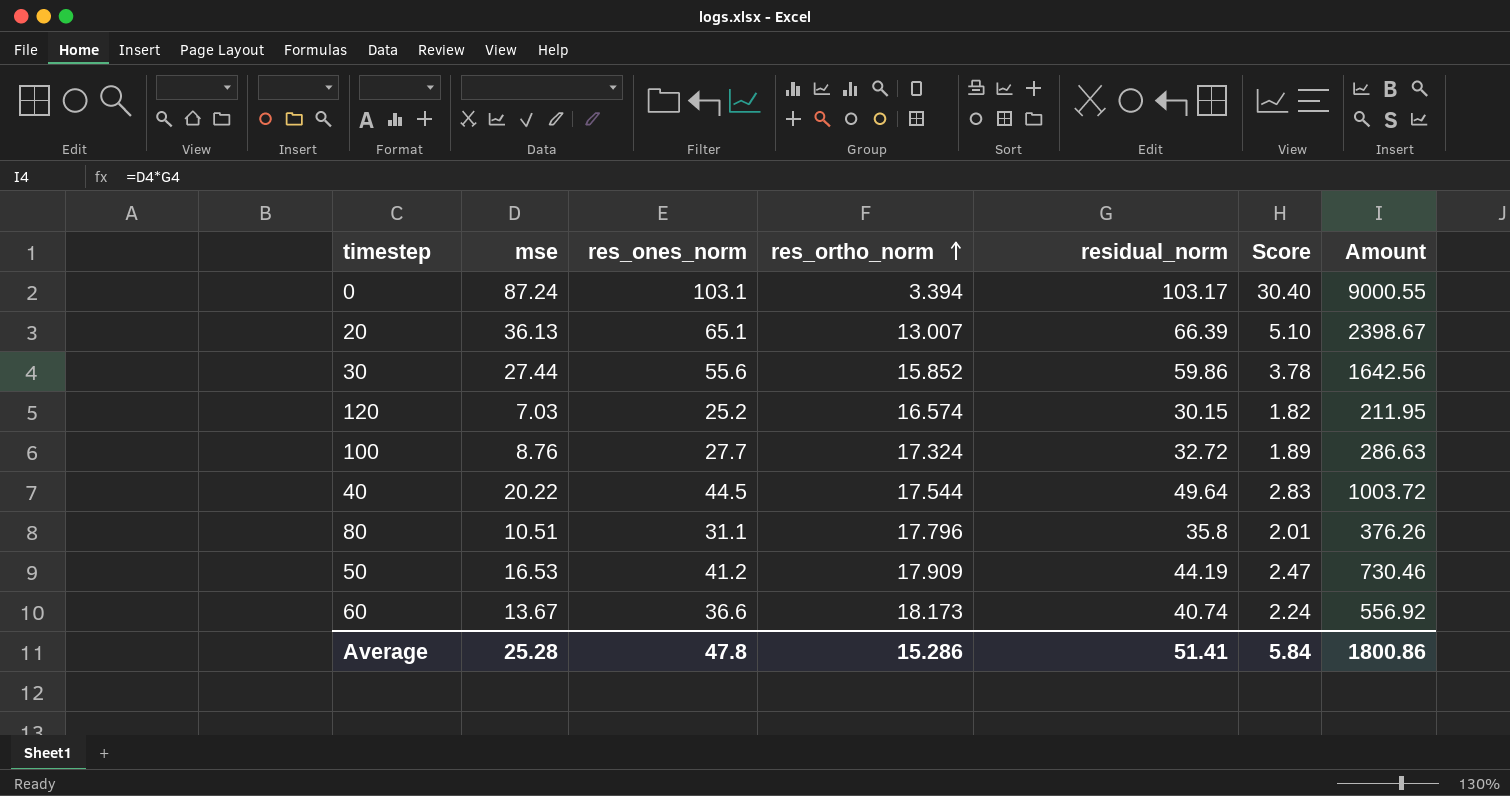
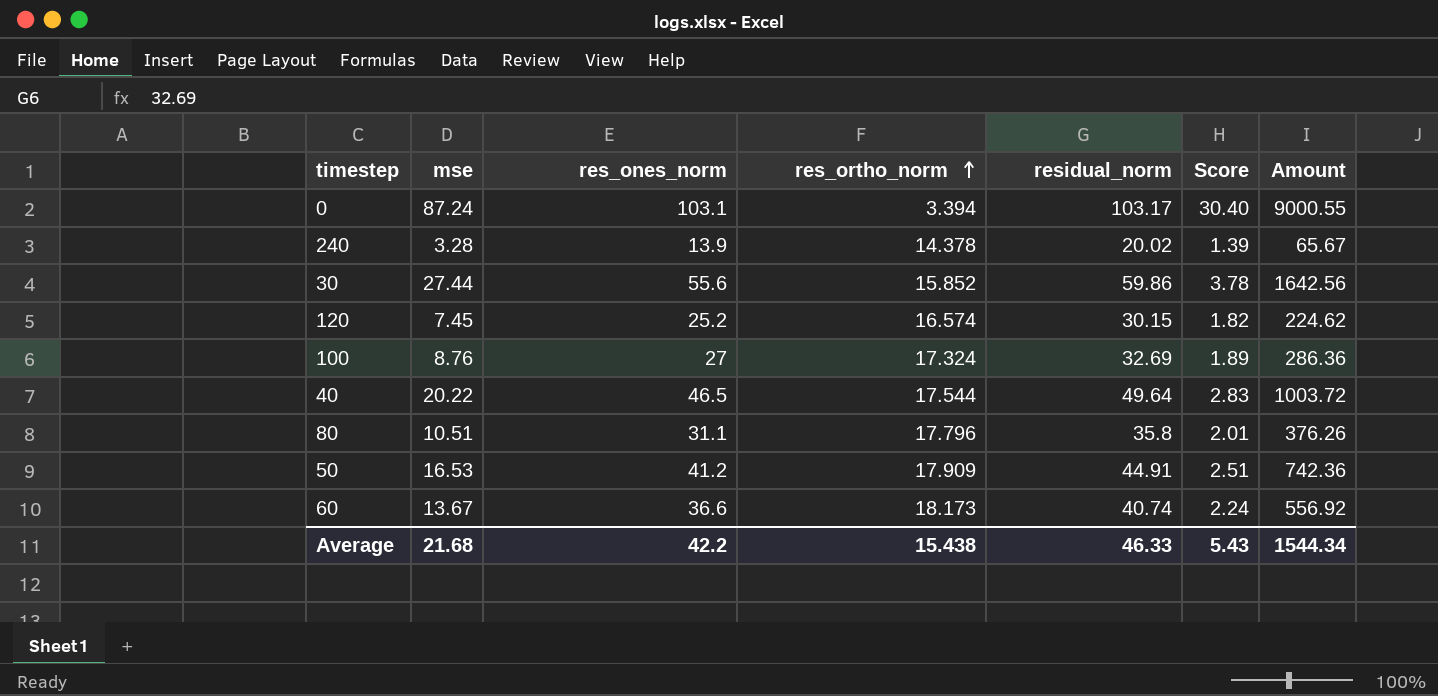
row 20: 36.13 | 65.1 | 13.007 | 66.39 | 5.10 | 2398.67 -> none
row 240: none -> 3.28 | 13.9 | 14.378 | 20.02 | 1.39 | 65.67
120 | mse: 7.03 -> 7.45
120 | Amount: 211.95 -> 224.62
100 | res_ones_norm: 27.7 -> 27
100 | residual_norm: 32.72 -> 32.69
100 | Amount: 286.63 -> 286.36
40 | res_ones_norm: 44.5 -> 46.5
50 | residual_norm: 44.19 -> 44.91
50 | Score: 2.47 -> 2.51
50 | Amount: 730.46 -> 742.36
Average | mse: 25.28 -> 21.68
Average | res_ones_norm: 47.8 -> 42.2
Average | res_ortho_norm: 15.286 -> 15.438
Average | residual_norm: 51.41 -> 46.33
Average | Score: 5.84 -> 5.43
Average | Amount: 1800.86 -> 1544.34

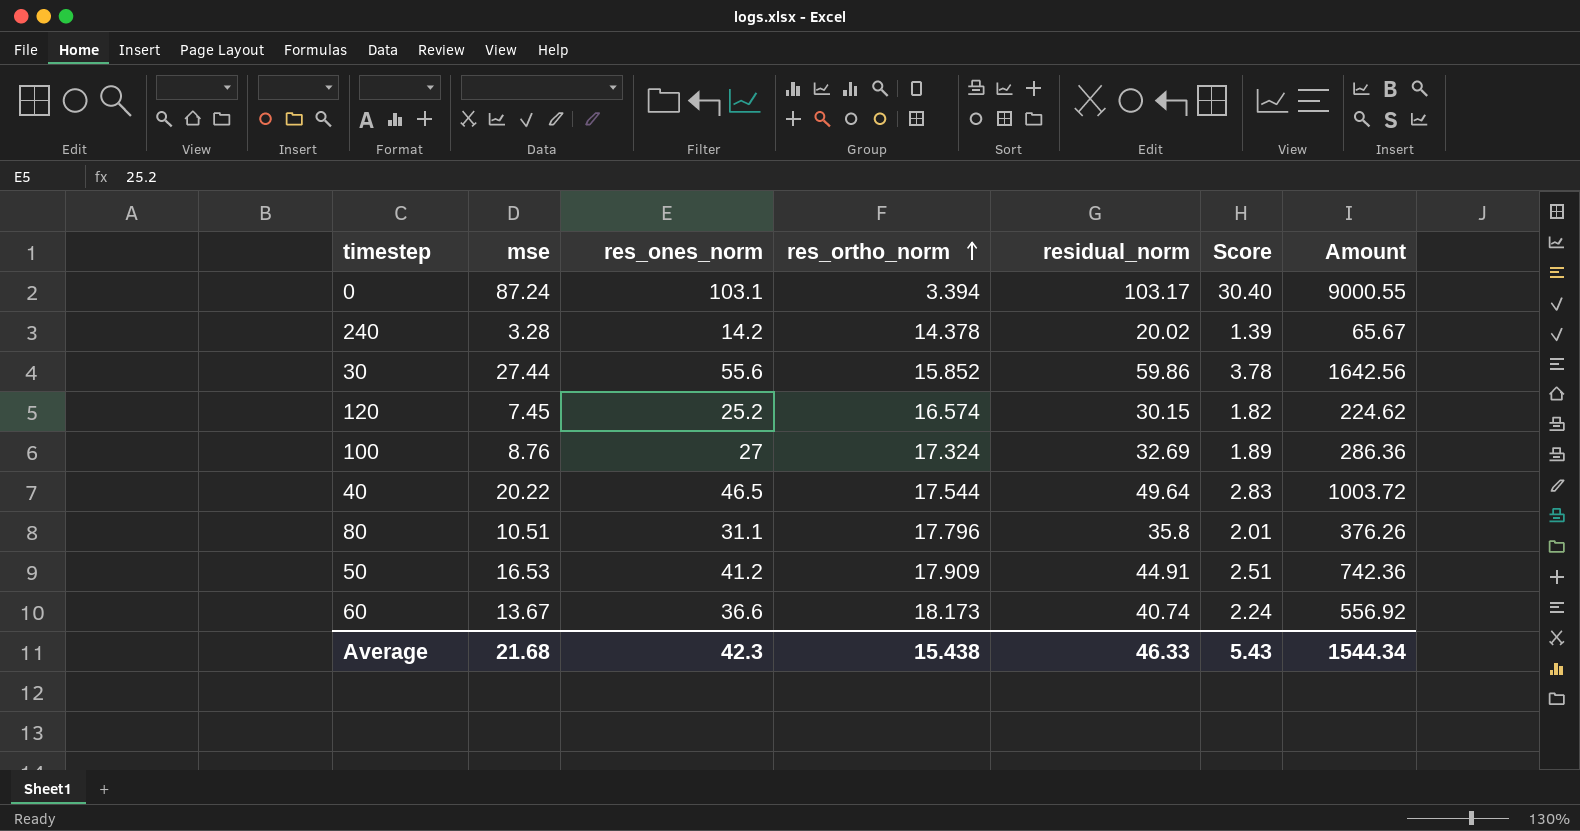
240 | res_ones_norm: 13.9 -> 14.2
Average | res_ones_norm: 42.2 -> 42.3

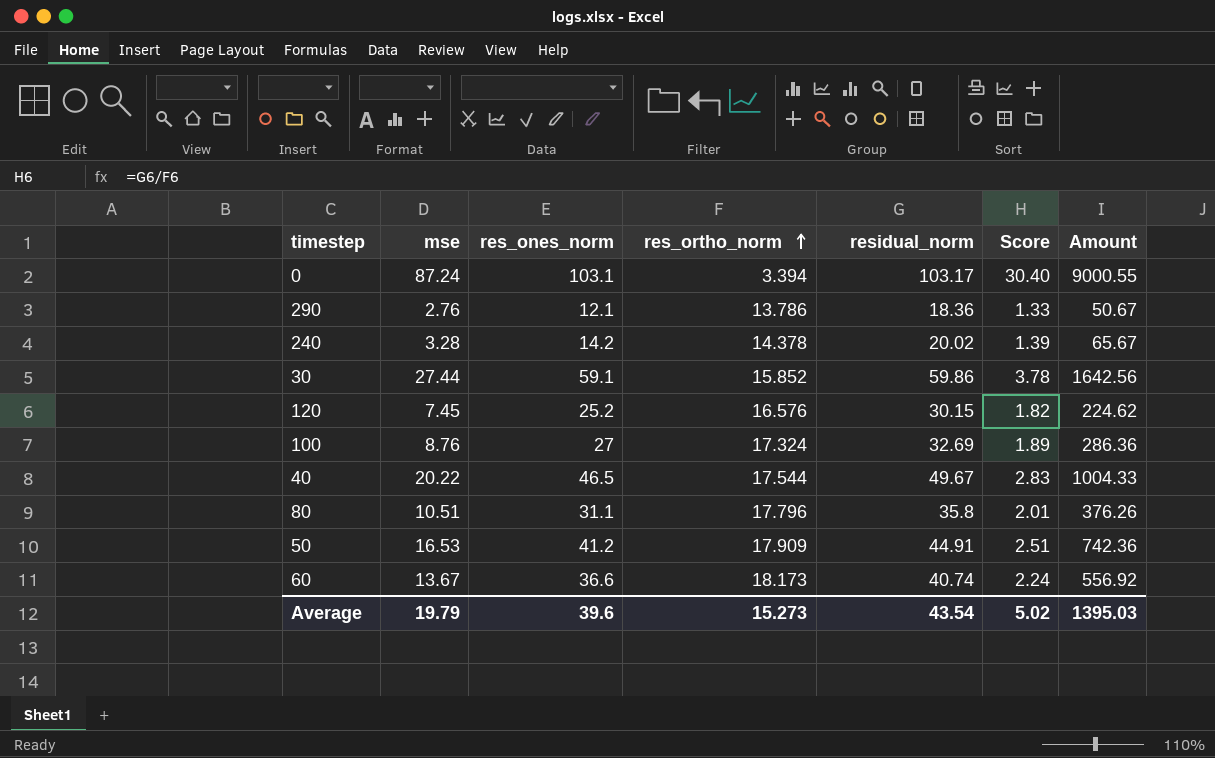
row 290: none -> 2.76 | 12.1 | 13.786 | 18.36 | 1.33 | 50.67
30 | res_ones_norm: 55.6 -> 59.1
120 | res_ortho_norm: 16.574 -> 16.576
40 | residual_norm: 49.64 -> 49.67
40 | Amount: 1003.72 -> 1004.33
Average | mse: 21.68 -> 19.79
Average | res_ones_norm: 42.3 -> 39.6
Average | res_ortho_norm: 15.438 -> 15.273
Average | residual_norm: 46.33 -> 43.54
Average | Score: 5.43 -> 5.02
Average | Amount: 1544.34 -> 1395.03

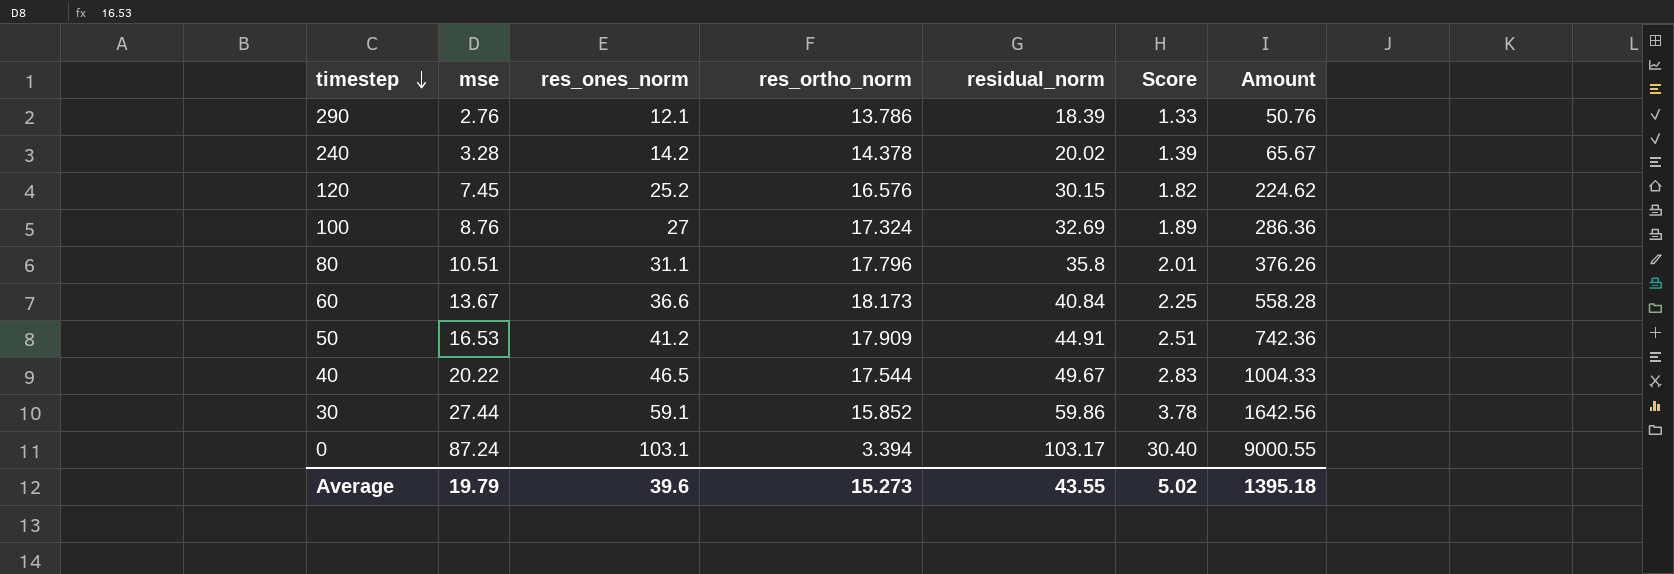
row order: res_ortho_norm ascending -> timestep descending
290 | residual_norm: 18.36 -> 18.39
290 | Amount: 50.67 -> 50.76
60 | residual_norm: 40.74 -> 40.84
60 | Score: 2.24 -> 2.25
60 | Amount: 556.92 -> 558.28
Average | residual_norm: 43.54 -> 43.55
Average | Amount: 1395.03 -> 1395.18

